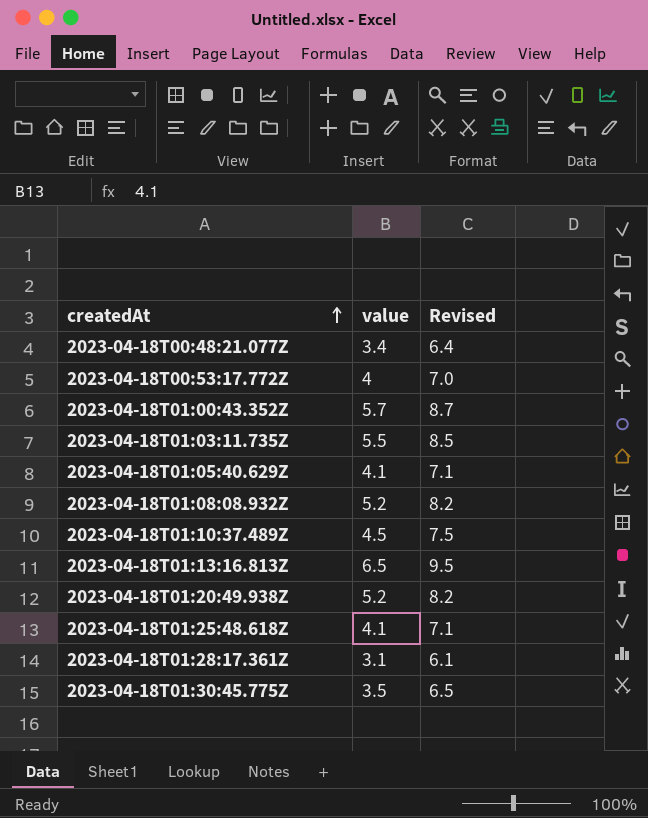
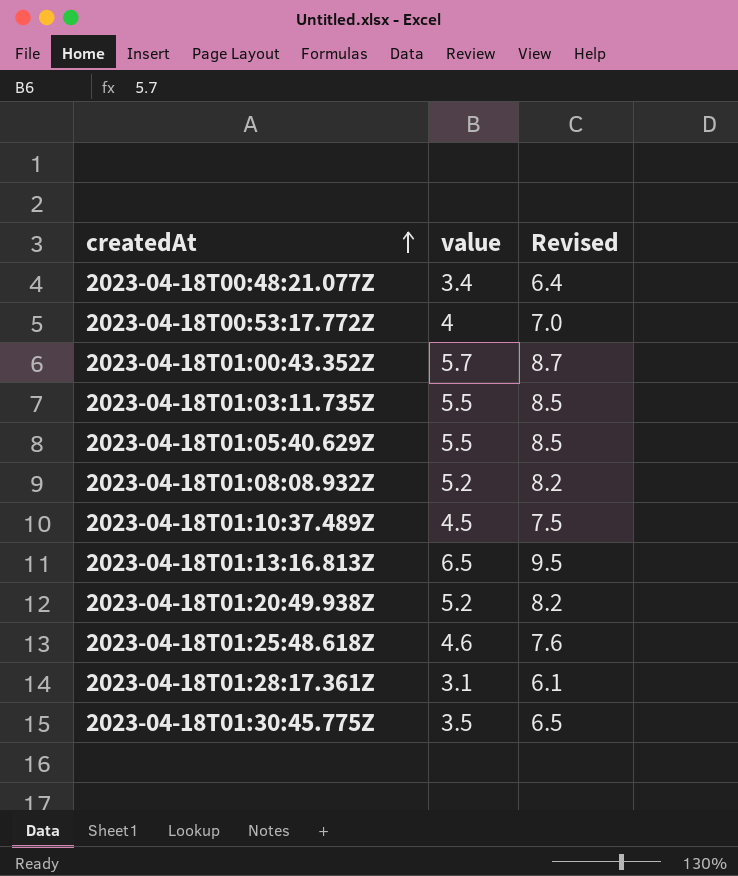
2023-04-18T01:05:40.629Z | value: 4.1 -> 5.5
2023-04-18T01:05:40.629Z | Revised: 7.1 -> 8.5
2023-04-18T01:25:48.618Z | value: 4.1 -> 4.6
2023-04-18T01:25:48.618Z | Revised: 7.1 -> 7.6

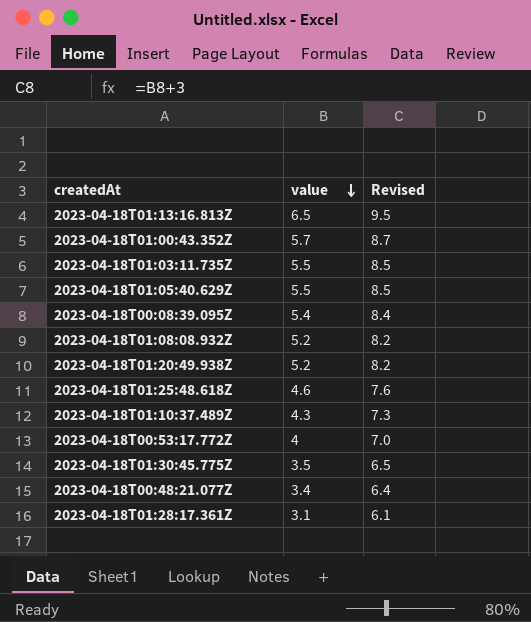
row order: createdAt ascending -> value descending
row 2023-04-18T00:08:39.095Z: none -> 5.4 | 8.4
2023-04-18T01:10:37.489Z | value: 4.5 -> 4.3
2023-04-18T01:10:37.489Z | Revised: 7.5 -> 7.3

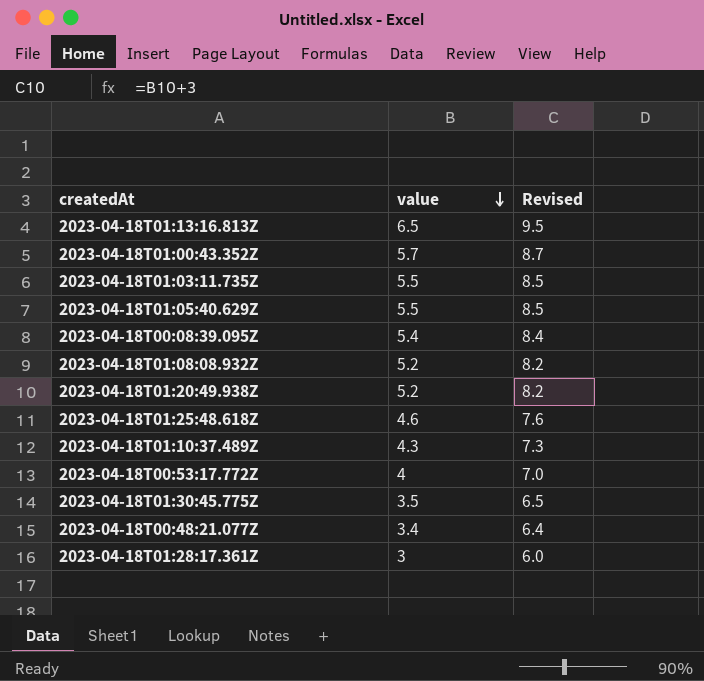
2023-04-18T01:28:17.361Z | value: 3.1 -> 3
2023-04-18T01:28:17.361Z | Revised: 6.1 -> 6.0

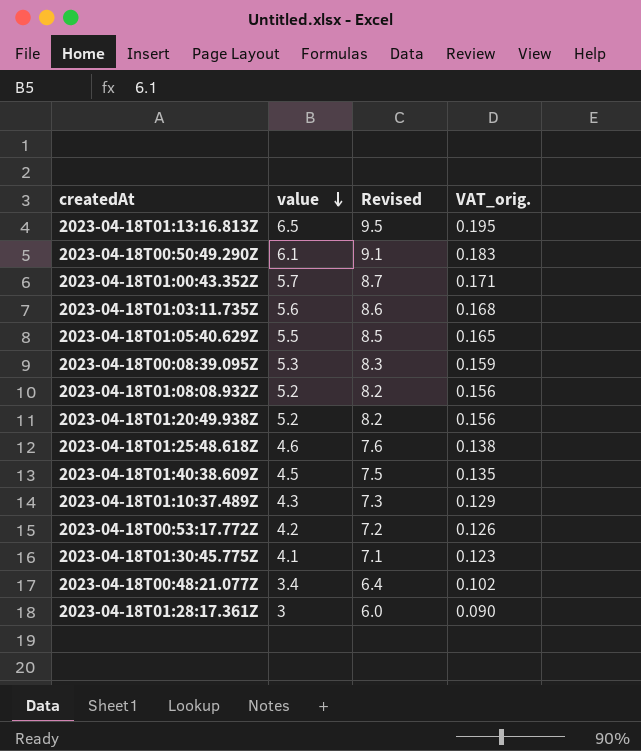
column VAT_orig. | formula: none -> [value] * 0.03
row 2023-04-18T00:50:49.290Z: none -> 6.1 | 9.1 | 0.183
2023-04-18T01:03:11.735Z | value: 5.5 -> 5.6
2023-04-18T01:03:11.735Z | Revised: 8.5 -> 8.6
2023-04-18T00:08:39.095Z | value: 5.4 -> 5.3
2023-04-18T00:08:39.095Z | Revised: 8.4 -> 8.3
row 2023-04-18T01:40:38.609Z: none -> 4.5 | 7.5 | 0.135
2023-04-18T00:53:17.772Z | value: 4 -> 4.2
2023-04-18T00:53:17.772Z | Revised: 7.0 -> 7.2
2023-04-18T01:30:45.775Z | value: 3.5 -> 4.1
2023-04-18T01:30:45.775Z | Revised: 6.5 -> 7.1

